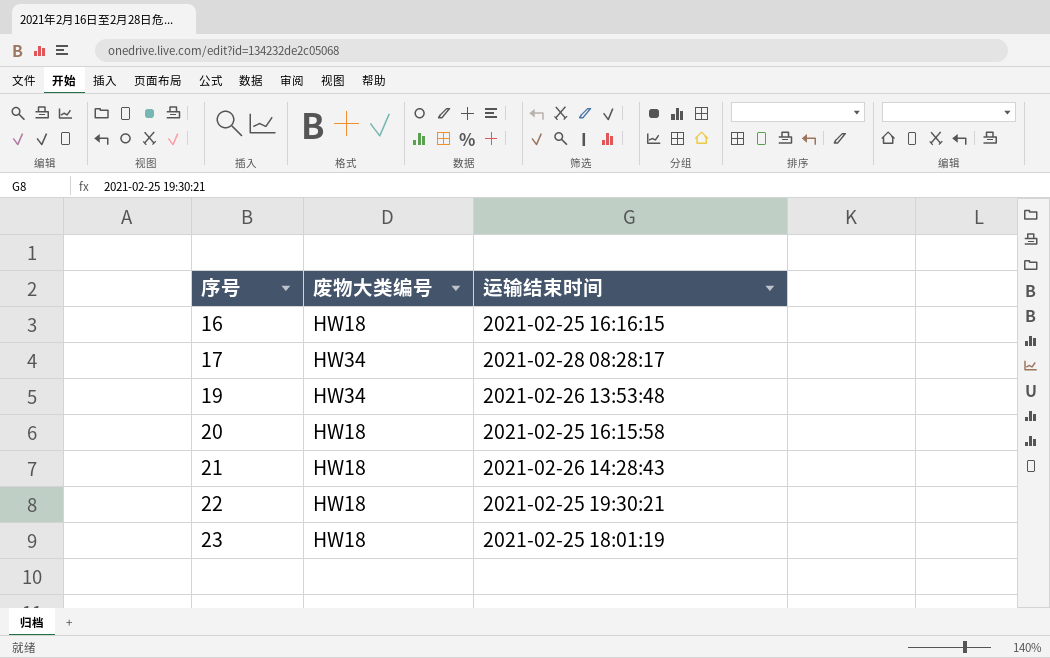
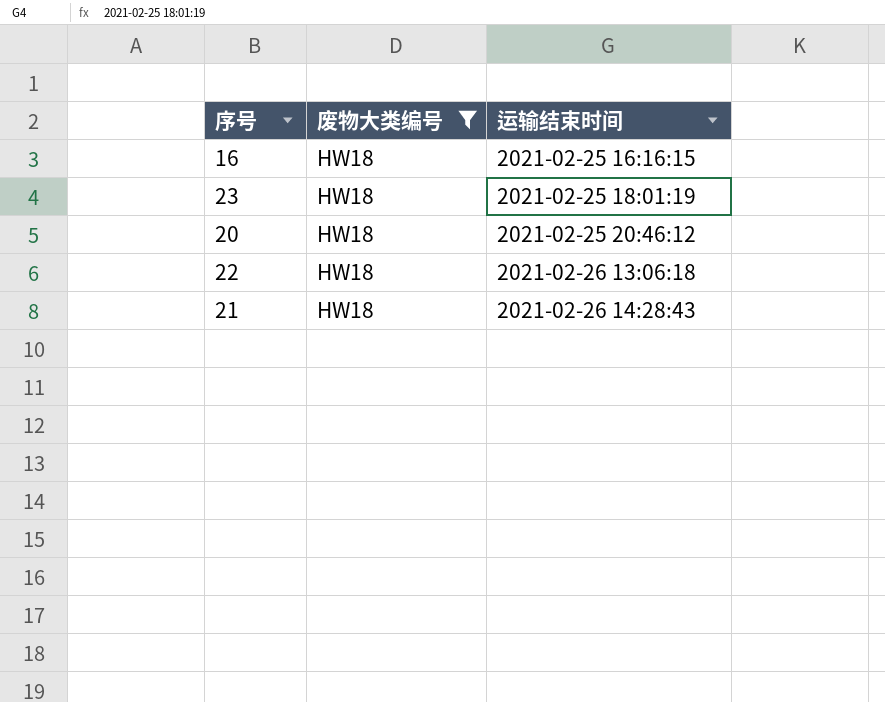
filter: none -> 废物大类编号 = HW18
row order: 序号 ascending -> 运输结束时间 ascending
20 | 运输结束时间: 2021-02-25 16:15:58 -> 2021-02-25 20:46:12
22 | 运输结束时间: 2021-02-25 19:30:21 -> 2021-02-26 13:06:18

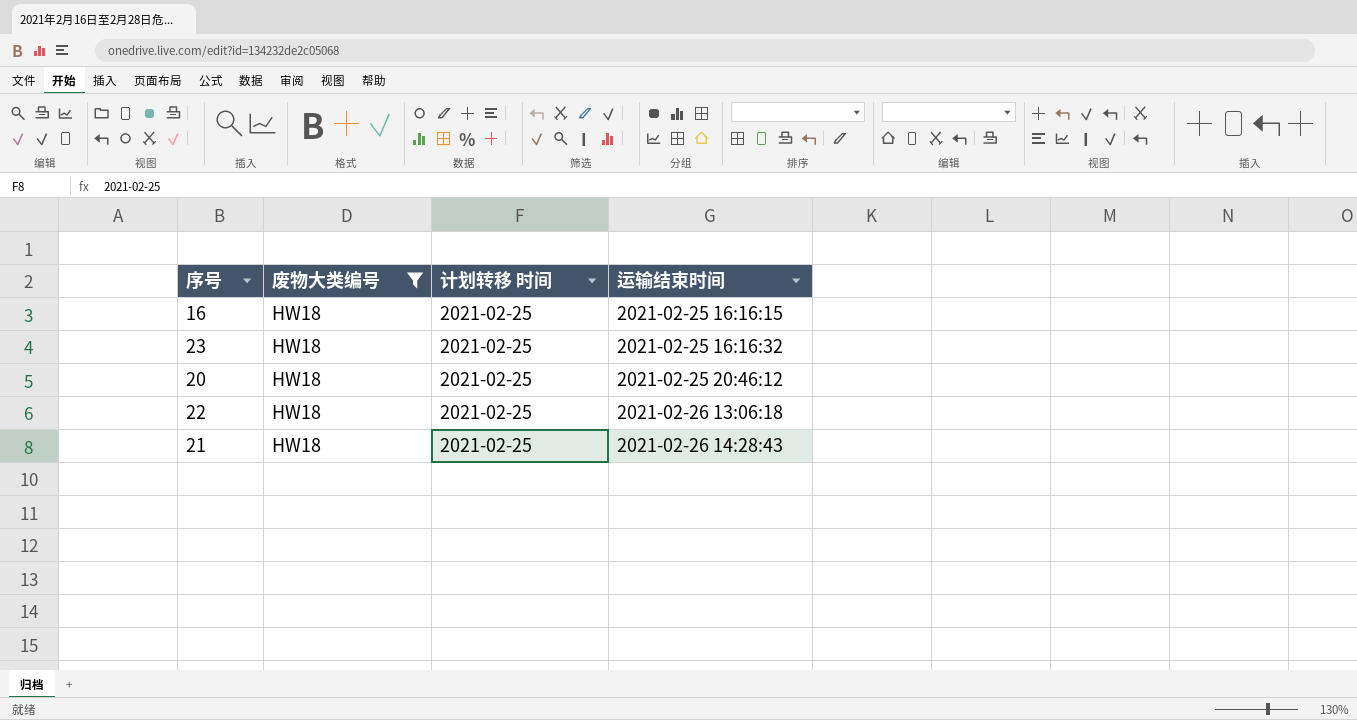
column 计划转移 时间 | position: none -> 3
23 | 运输结束时间: 2021-02-25 18:01:19 -> 2021-02-25 16:16:32

